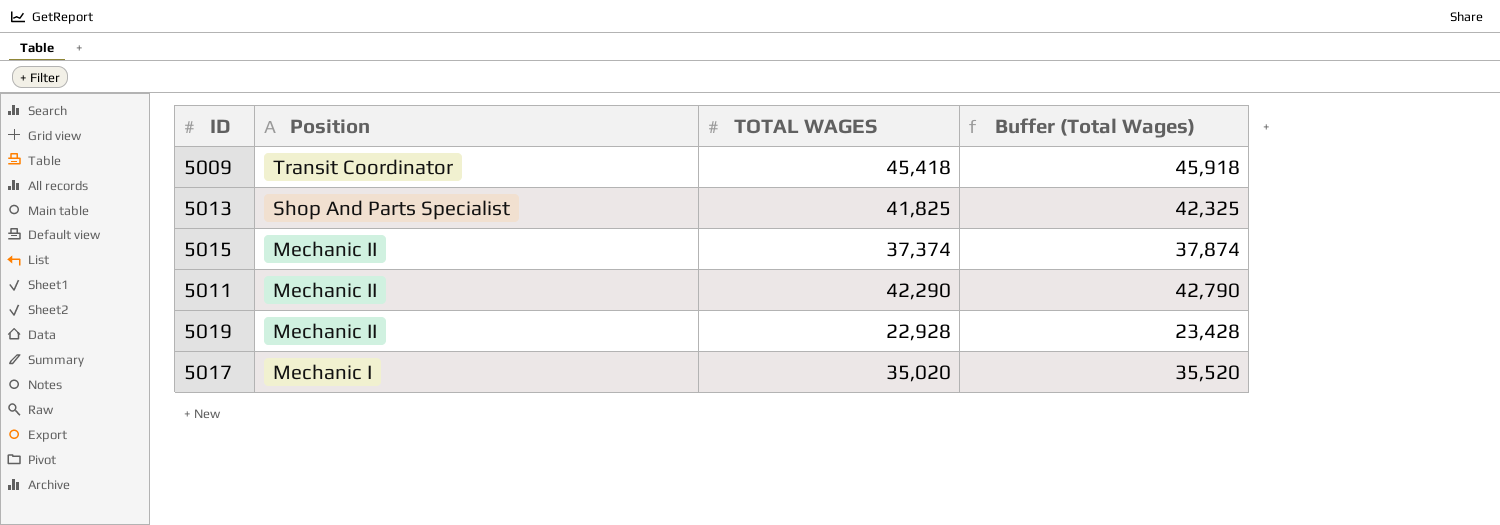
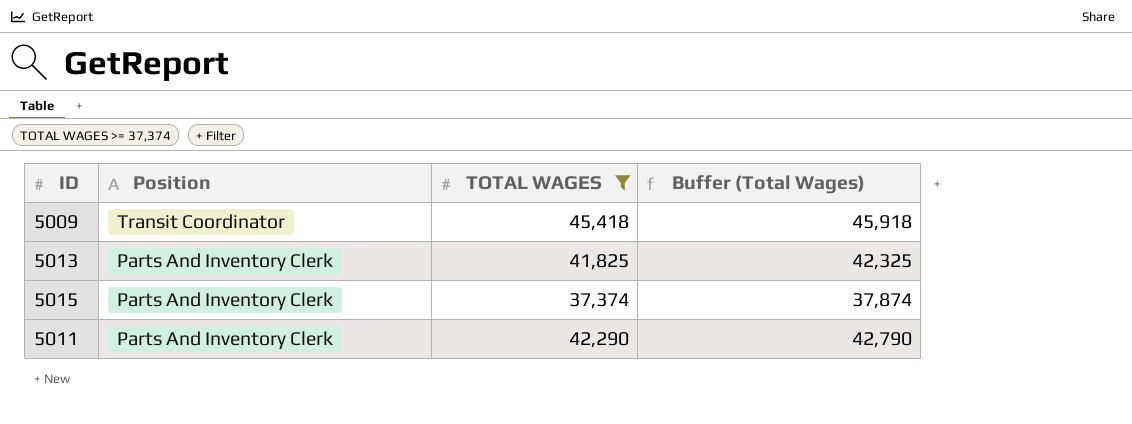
filter: none -> TOTAL WAGES >= 37,374
5013 | Position: Shop And Parts Specialist -> Parts And Inventory Clerk
5015 | Position: Mechanic II -> Parts And Inventory Clerk
5011 | Position: Mechanic II -> Parts And Inventory Clerk

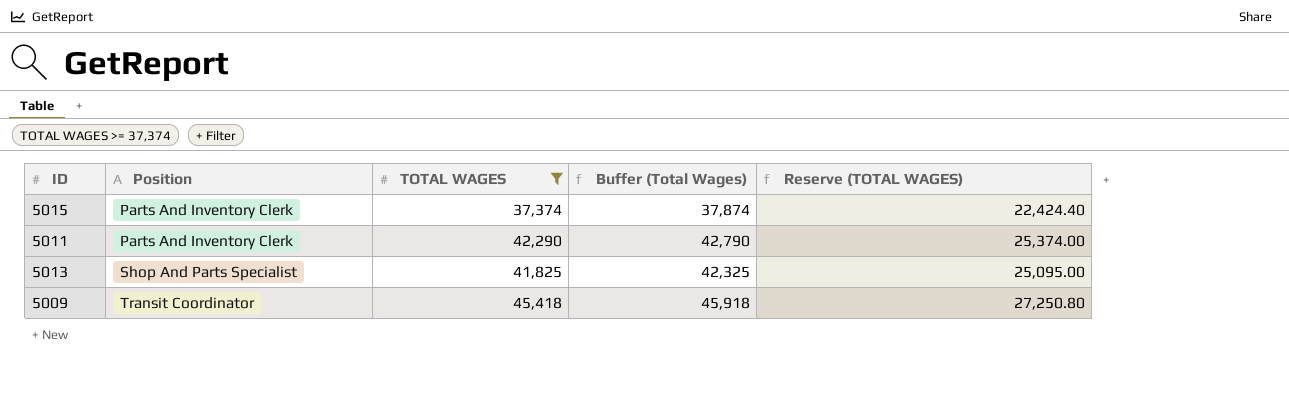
row order: Position descending -> Position ascending
column Reserve (TOTAL WAGES) | formula: none -> [TOTAL WAGES] * 0.6
5013 | Position: Parts And Inventory Clerk -> Shop And Parts Specialist

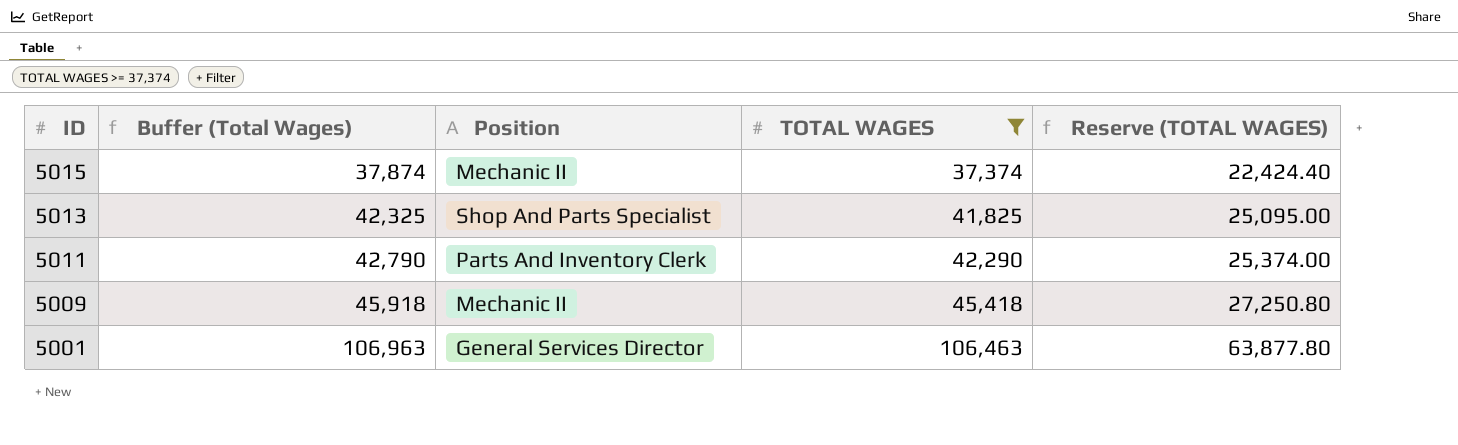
row order: Position ascending -> ID descending
column Buffer (Total Wages) | position: 4 -> 2
5015 | Position: Parts And Inventory Clerk -> Mechanic II
5009 | Position: Transit Coordinator -> Mechanic II
row 5001: none -> 106,963 | General Services Director | 106,463 | 63,877.80

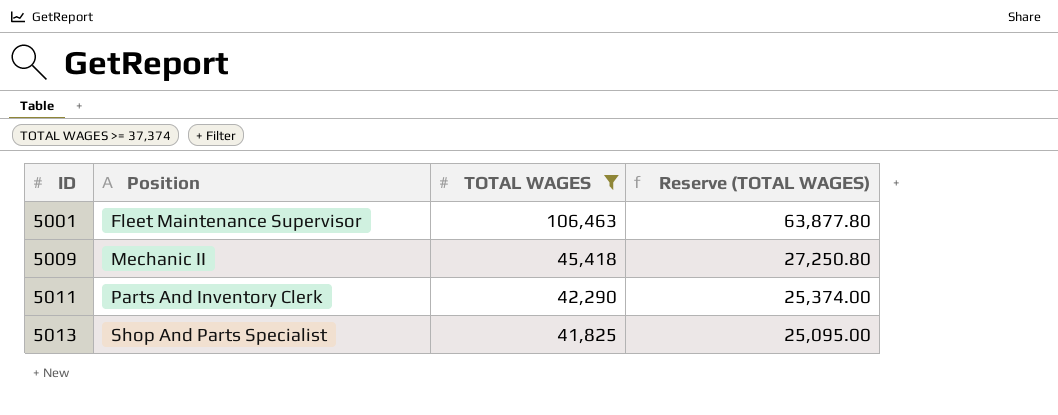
row order: ID descending -> ID ascending
column Buffer (Total Wages) | formula: [TOTAL WAGES] + 500 -> none
row 5015: 37,874 | Mechanic II | 37,374 | 22,424.40 -> none
5001 | Position: General Services Director -> Fleet Maintenance Supervisor

